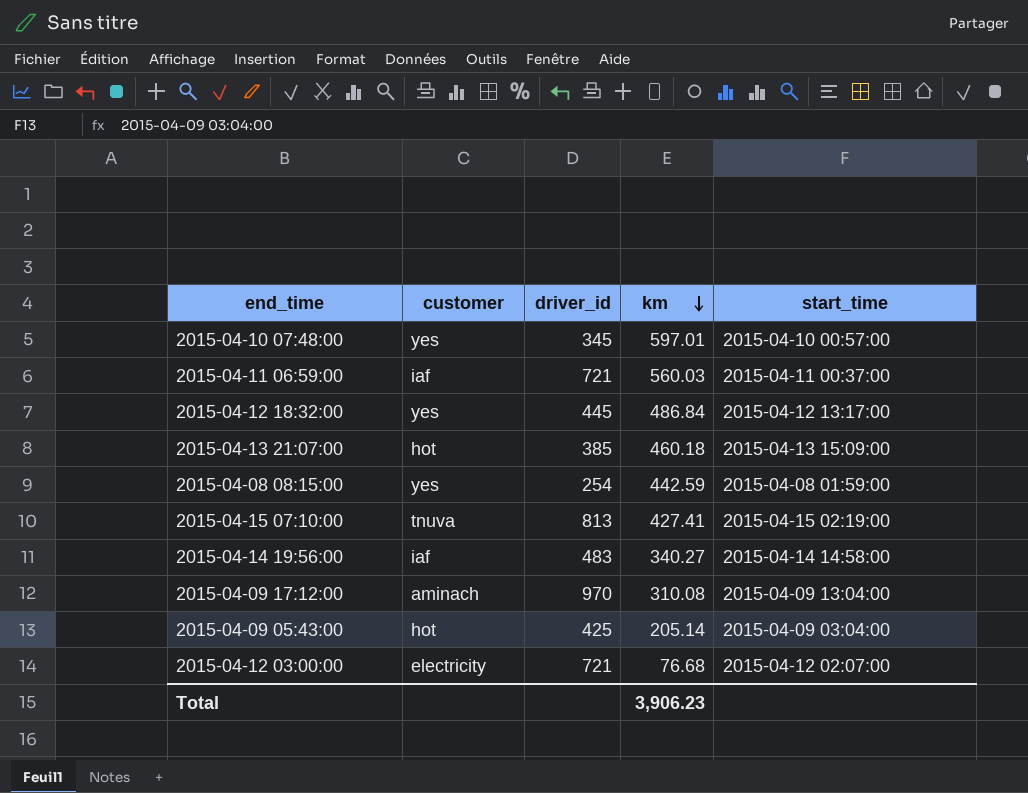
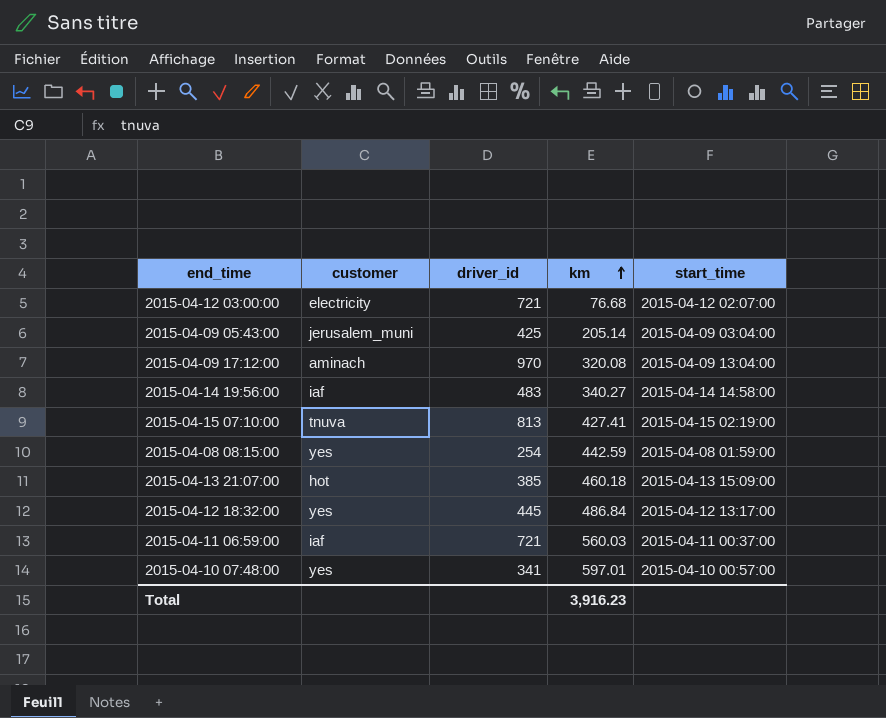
row order: km descending -> km ascending
2015-04-09 05:43:00 | customer: hot -> jerusalem_muni
2015-04-09 17:12:00 | km: 310.08 -> 320.08
2015-04-10 07:48:00 | driver_id: 345 -> 341
Total | km: 3,906.23 -> 3,916.23

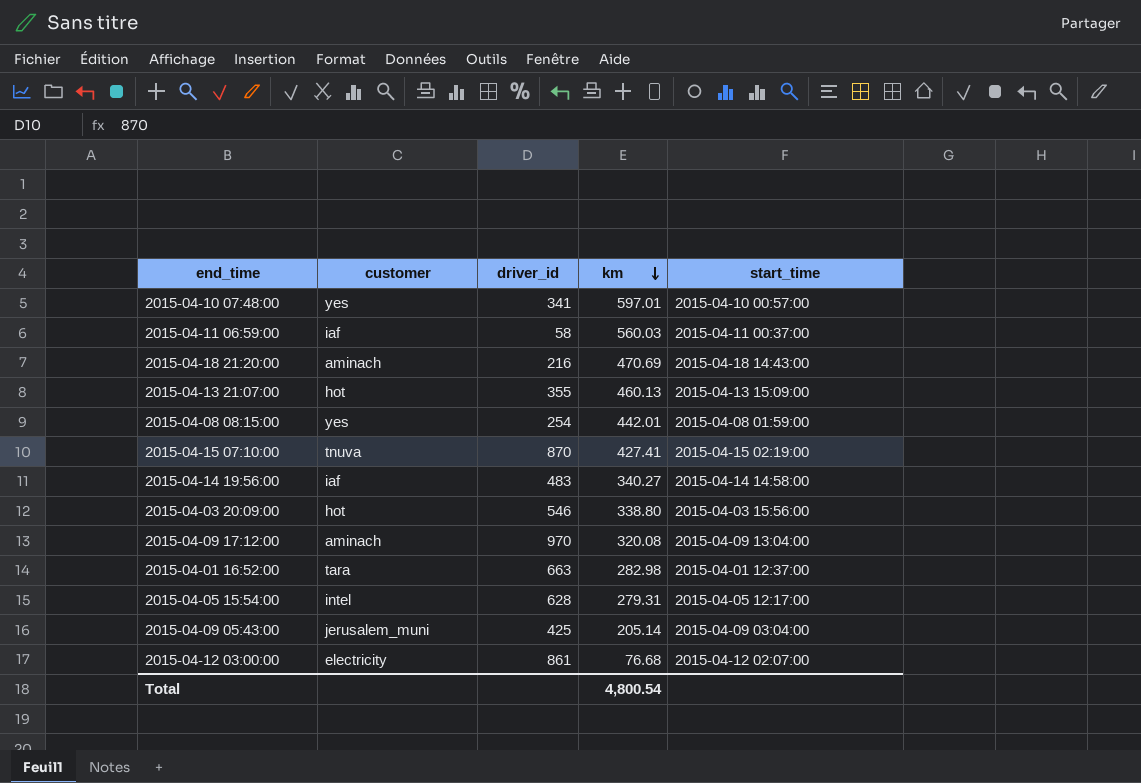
row order: km ascending -> km descending
row 2015-04-12 18:32:00: yes | 445 | 486.84 | 2015-04-12 13:17:00 -> none
2015-04-11 06:59:00 | driver_id: 721 -> 58
row 2015-04-18 21:20:00: none -> aminach | 216 | 470.69 | 2015-04-18 14:43:00
2015-04-13 21:07:00 | driver_id: 385 -> 355
2015-04-13 21:07:00 | km: 460.18 -> 460.13
2015-04-08 08:15:00 | km: 442.59 -> 442.01
2015-04-15 07:10:00 | driver_id: 813 -> 870
row 2015-04-03 20:09:00: none -> hot | 546 | 338.80 | 2015-04-03 15:56:00
row 2015-04-01 16:52:00: none -> tara | 663 | 282.98 | 2015-04-01 12:37:00
row 2015-04-05 15:54:00: none -> intel | 628 | 279.31 | 2015-04-05 12:17:00
2015-04-12 03:00:00 | driver_id: 721 -> 861
Total | km: 3,916.23 -> 4,800.54

